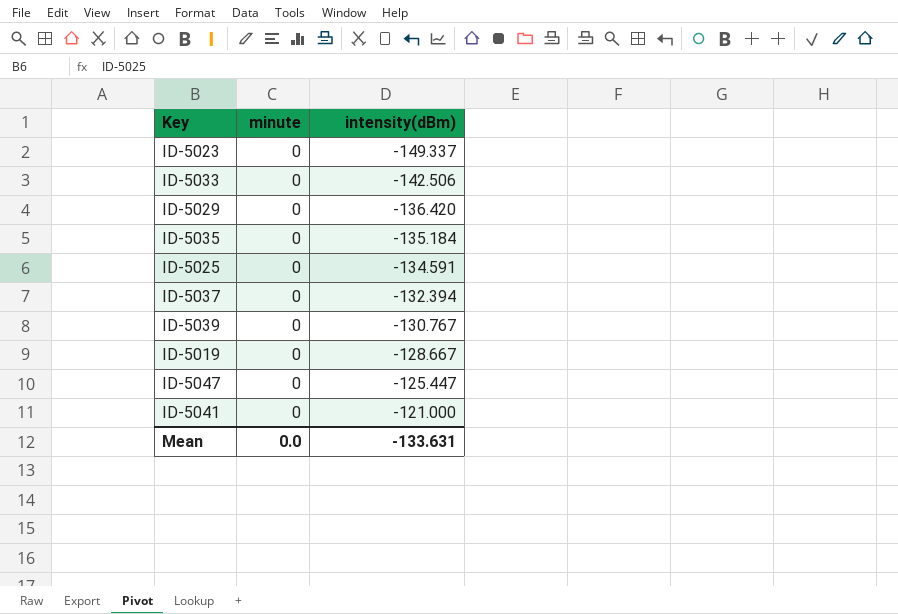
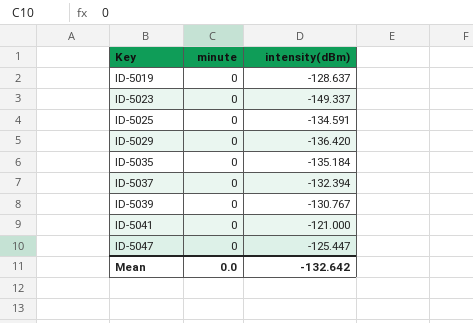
row order: intensity(dBm) ascending -> Key ascending
row ID-5033: 0 | -142.506 -> none
ID-5019 | intensity(dBm): -128.667 -> -128.637
Mean | intensity(dBm): -133.631 -> -132.642

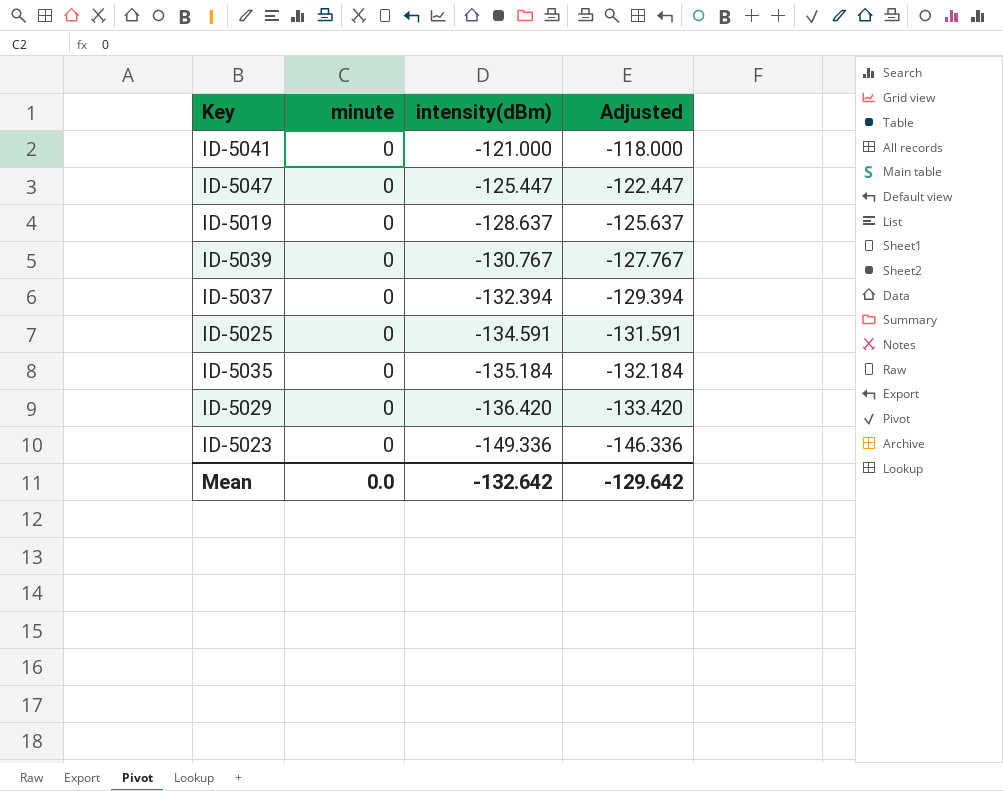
row order: Key ascending -> intensity(dBm) descending
column Adjusted | formula: none -> [intensity(dBm)] + 3
ID-5023 | intensity(dBm): -149.337 -> -149.336

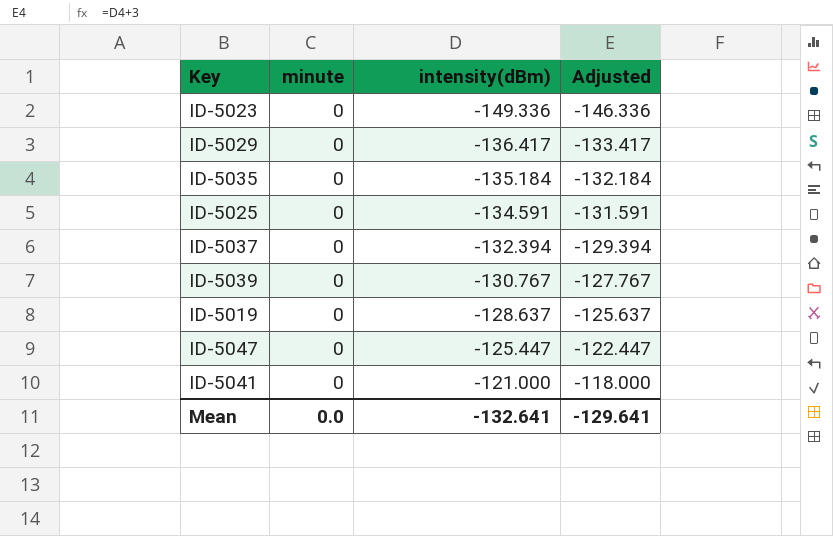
row order: intensity(dBm) descending -> intensity(dBm) ascending
ID-5029 | intensity(dBm): -136.420 -> -136.417
ID-5029 | Adjusted: -133.420 -> -133.417
Mean | intensity(dBm): -132.642 -> -132.641
Mean | Adjusted: -129.642 -> -129.641

